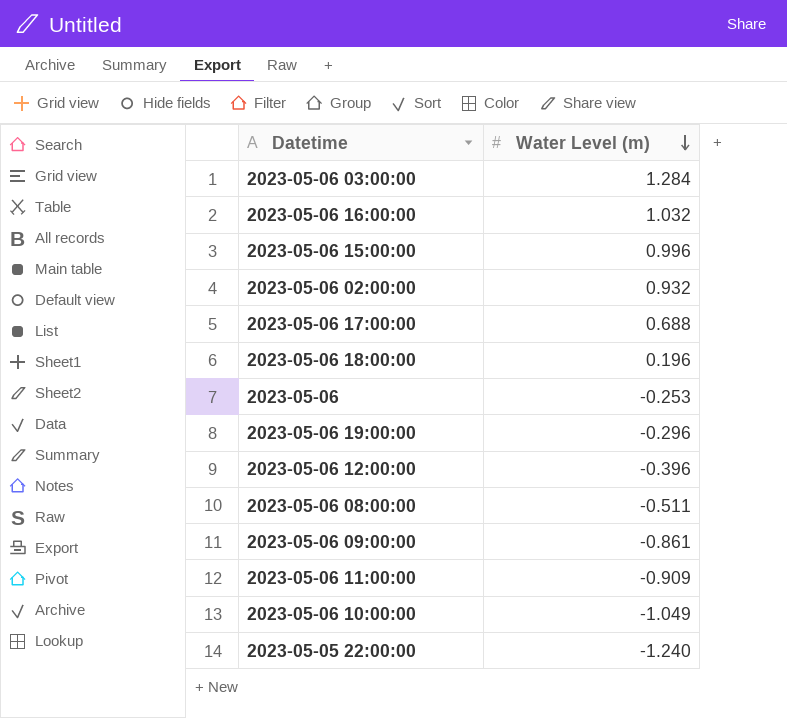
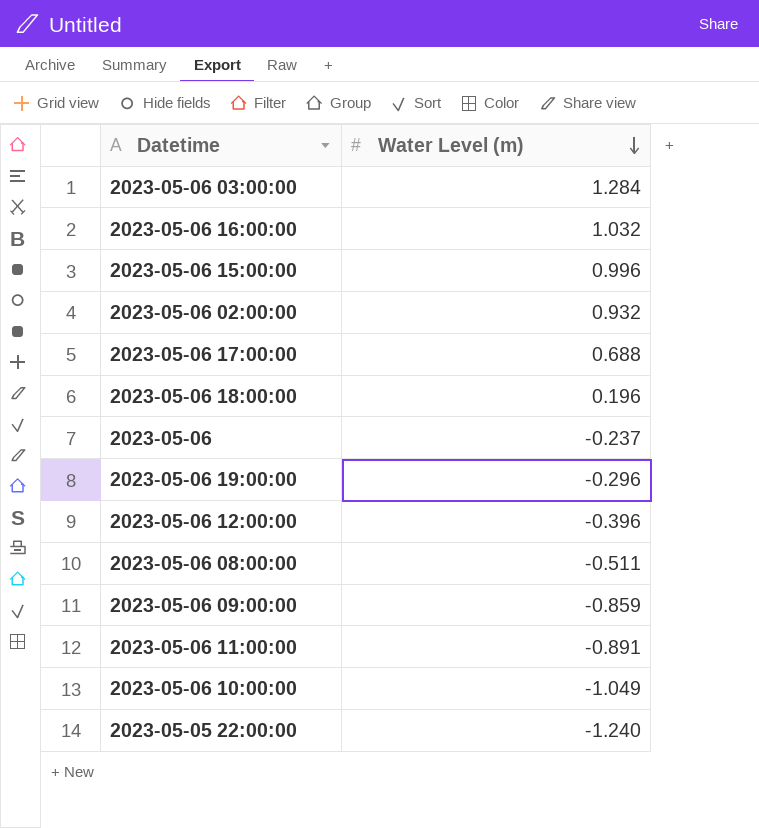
2023-05-06 | Water Level (m): -0.253 -> -0.237
2023-05-06 09:00:00 | Water Level (m): -0.861 -> -0.859
2023-05-06 11:00:00 | Water Level (m): -0.909 -> -0.891

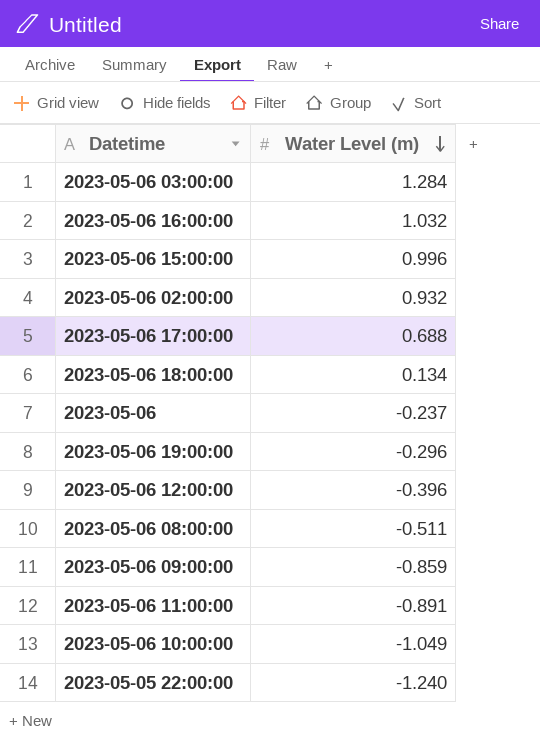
2023-05-06 18:00:00 | Water Level (m): 0.196 -> 0.134

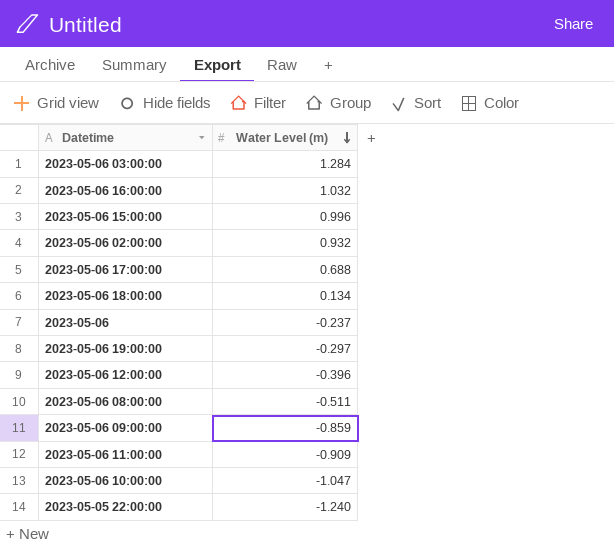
2023-05-06 19:00:00 | Water Level (m): -0.296 -> -0.297
2023-05-06 11:00:00 | Water Level (m): -0.891 -> -0.909
2023-05-06 10:00:00 | Water Level (m): -1.049 -> -1.047

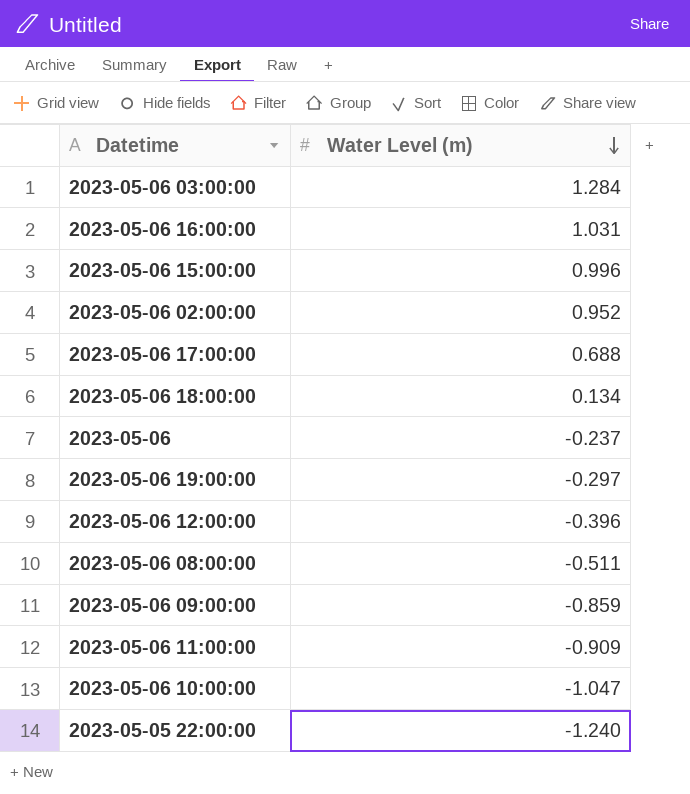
2023-05-06 16:00:00 | Water Level (m): 1.032 -> 1.031
2023-05-06 02:00:00 | Water Level (m): 0.932 -> 0.952

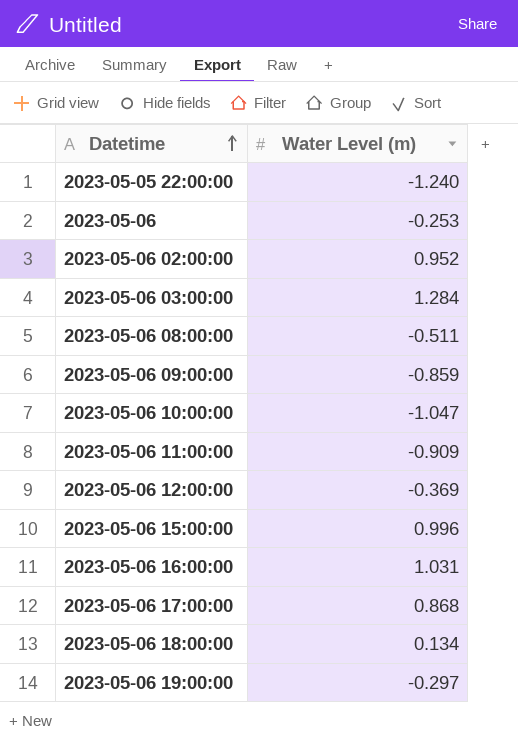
row order: Water Level (m) descending -> Datetime ascending
2023-05-06 | Water Level (m): -0.237 -> -0.253
2023-05-06 12:00:00 | Water Level (m): -0.396 -> -0.369
2023-05-06 17:00:00 | Water Level (m): 0.688 -> 0.868

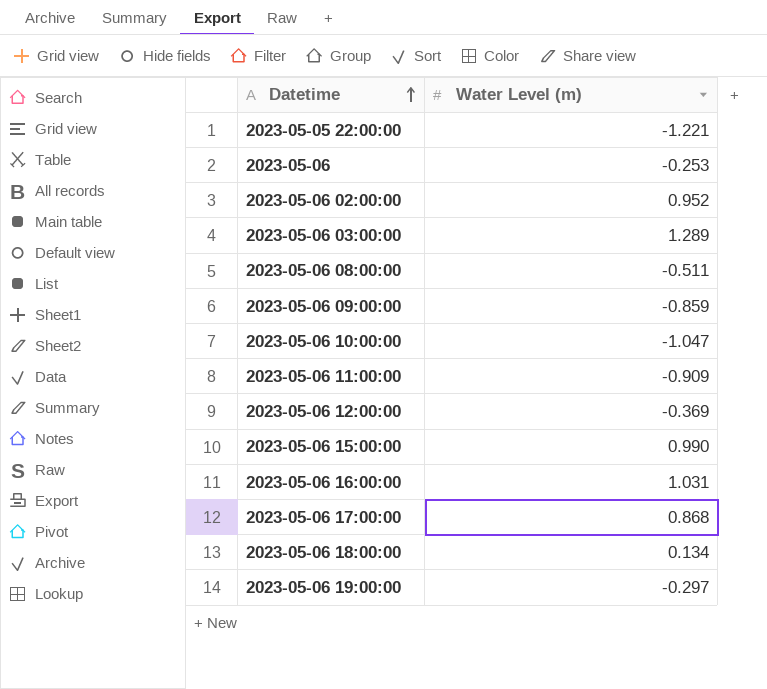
2023-05-05 22:00:00 | Water Level (m): -1.240 -> -1.221
2023-05-06 03:00:00 | Water Level (m): 1.284 -> 1.289
2023-05-06 15:00:00 | Water Level (m): 0.996 -> 0.990

